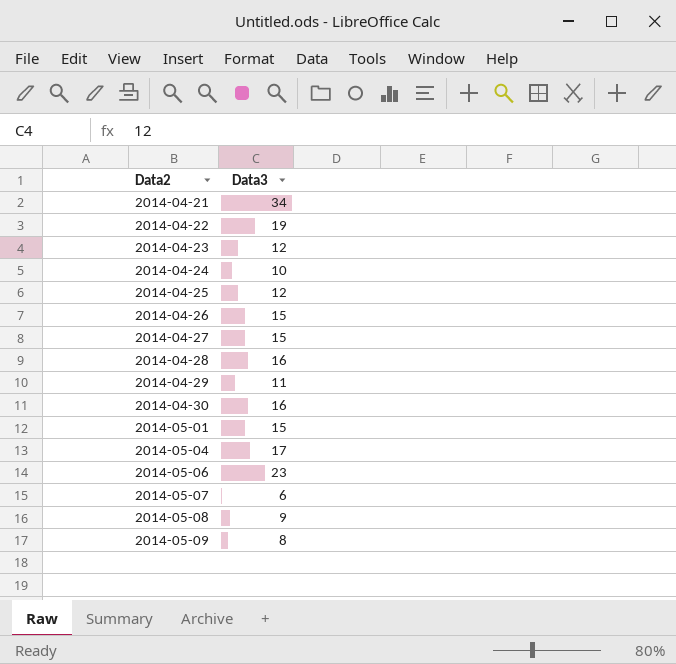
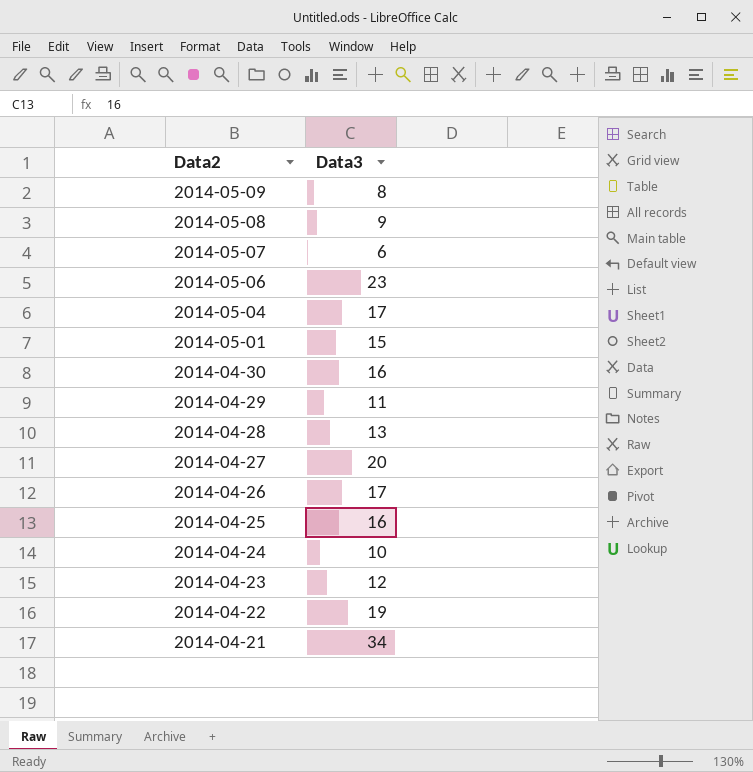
row order: Data2 ascending -> Data2 descending
2014-04-28 | Data3: 16 -> 13
2014-04-27 | Data3: 15 -> 20
2014-04-26 | Data3: 15 -> 17
2014-04-25 | Data3: 12 -> 16

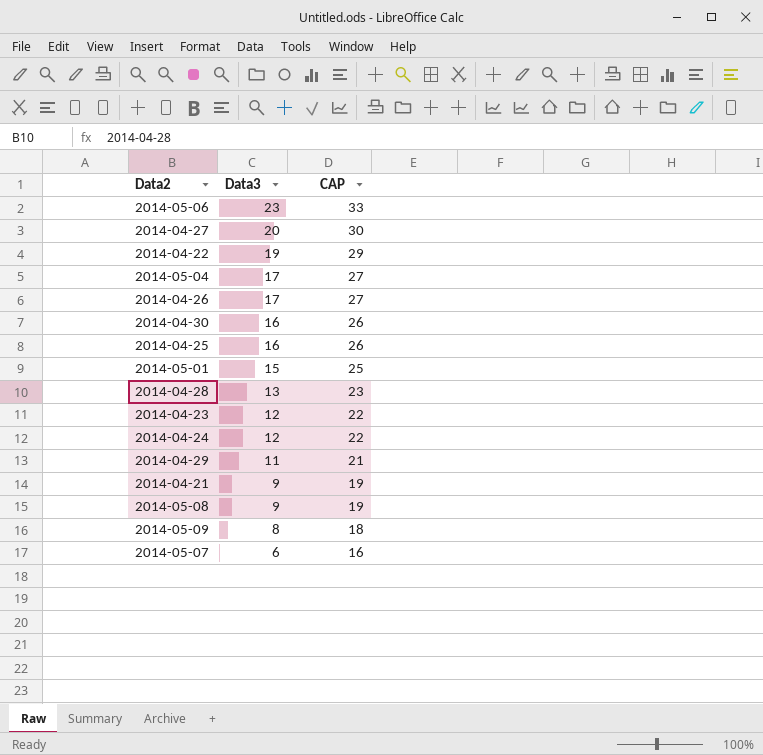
row order: Data2 descending -> Data3 descending
column CAP | formula: none -> [Data3] + 10
2014-04-24 | Data3: 10 -> 12
2014-04-21 | Data3: 34 -> 9

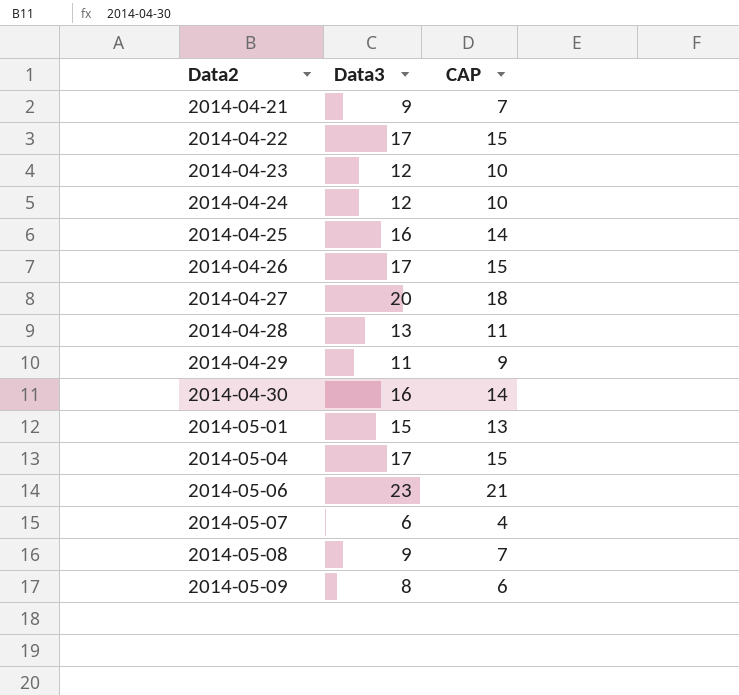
row order: Data3 descending -> Data2 ascending
column CAP | formula: [Data3] + 10 -> [Data3] - 2
2014-04-22 | Data3: 19 -> 17

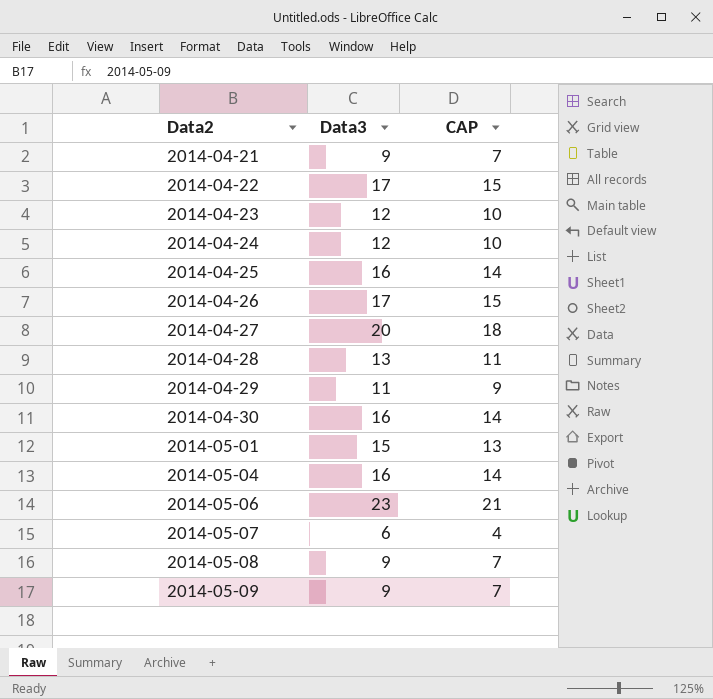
2014-05-04 | Data3: 17 -> 16
2014-05-04 | CAP: 15 -> 14
2014-05-09 | Data3: 8 -> 9
2014-05-09 | CAP: 6 -> 7

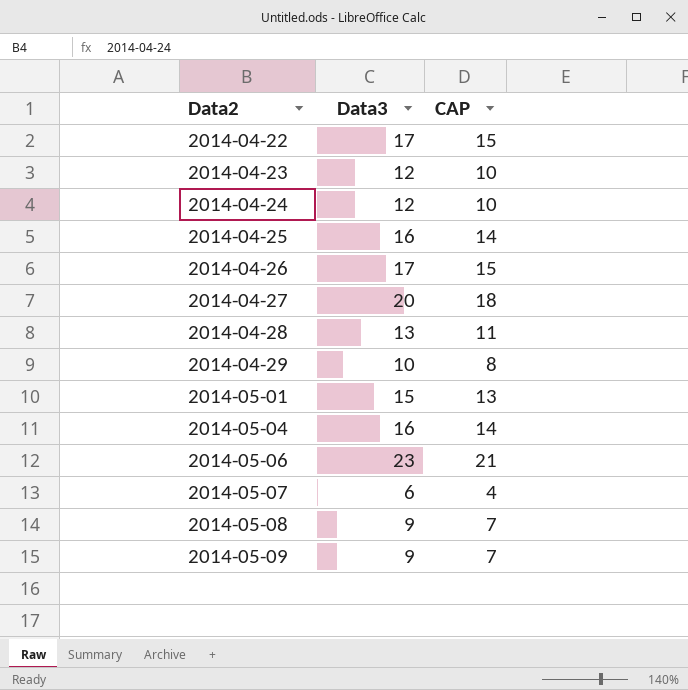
row 2014-04-21: 9 | 7 -> none
row 2014-04-30: 16 | 14 -> none
2014-04-29 | Data3: 11 -> 10
2014-04-29 | CAP: 9 -> 8

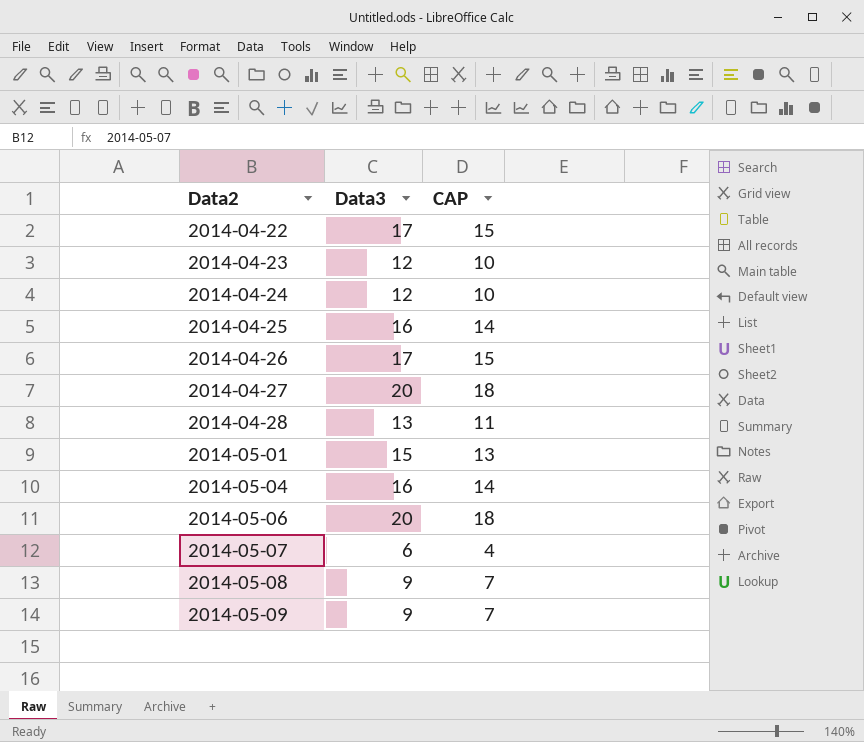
row 2014-04-29: 10 | 8 -> none
2014-05-06 | Data3: 23 -> 20
2014-05-06 | CAP: 21 -> 18

